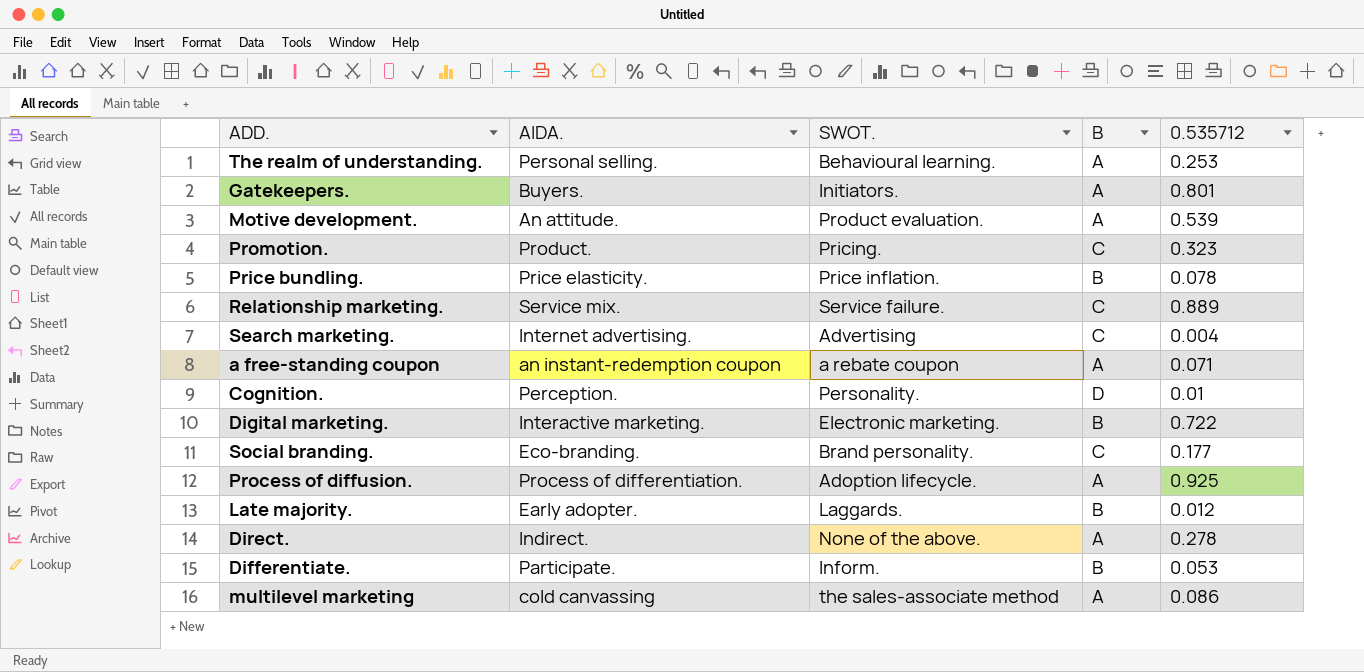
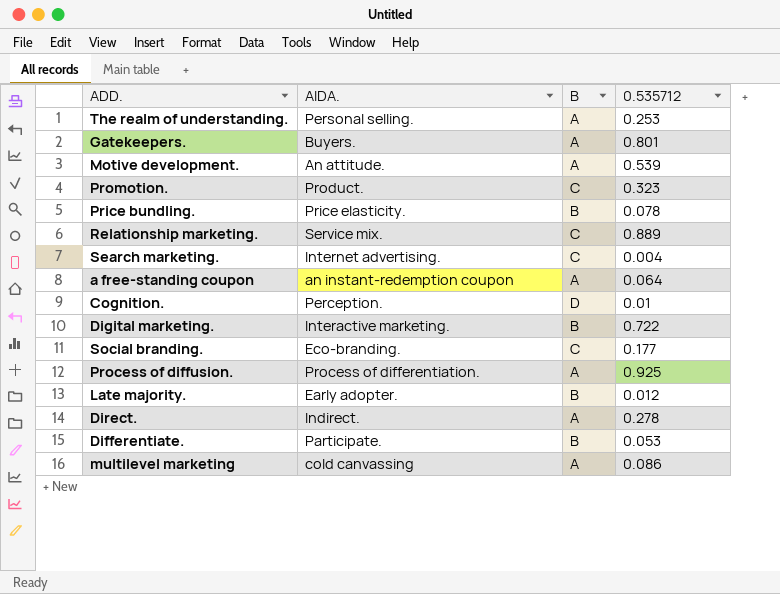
column SWOT. | position: 3 -> none
a free-standing coupon | 0.535712: 0.071 -> 0.064

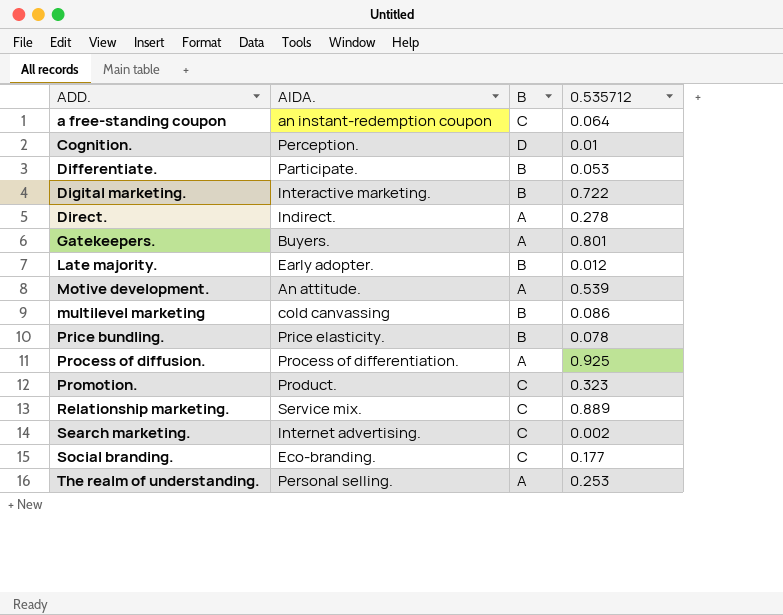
row order: none -> ADD. ascending
a free-standing coupon | B: A -> C
multilevel marketing | B: A -> B
Search marketing. | 0.535712: 0.004 -> 0.002

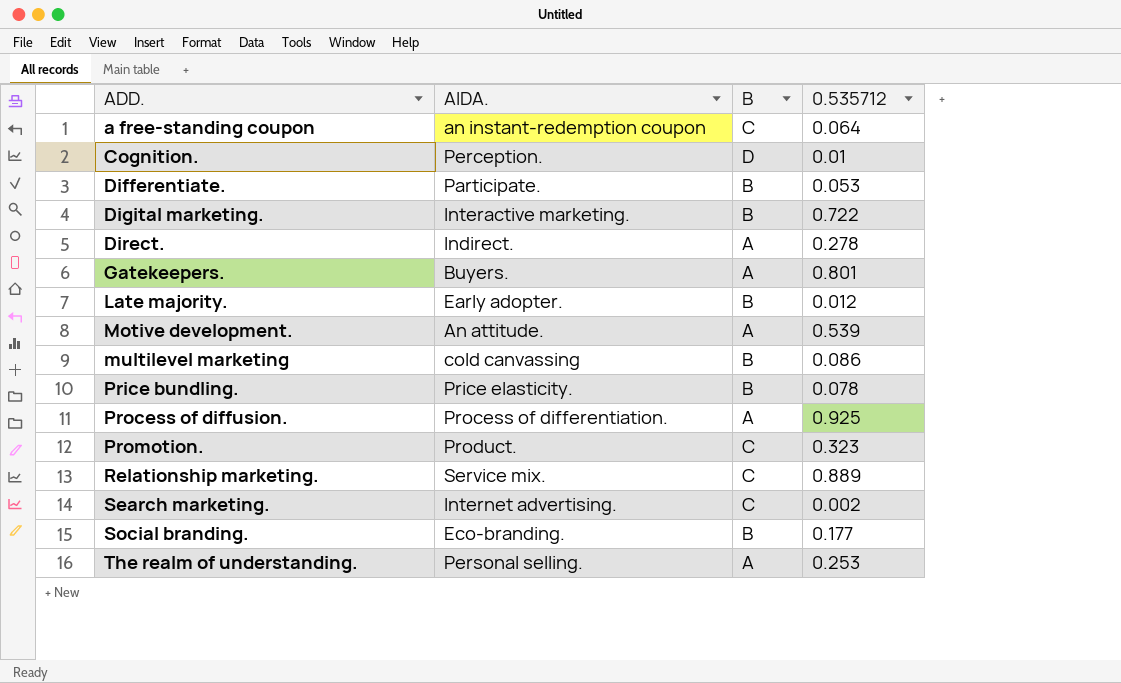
Social branding. | B: C -> B

